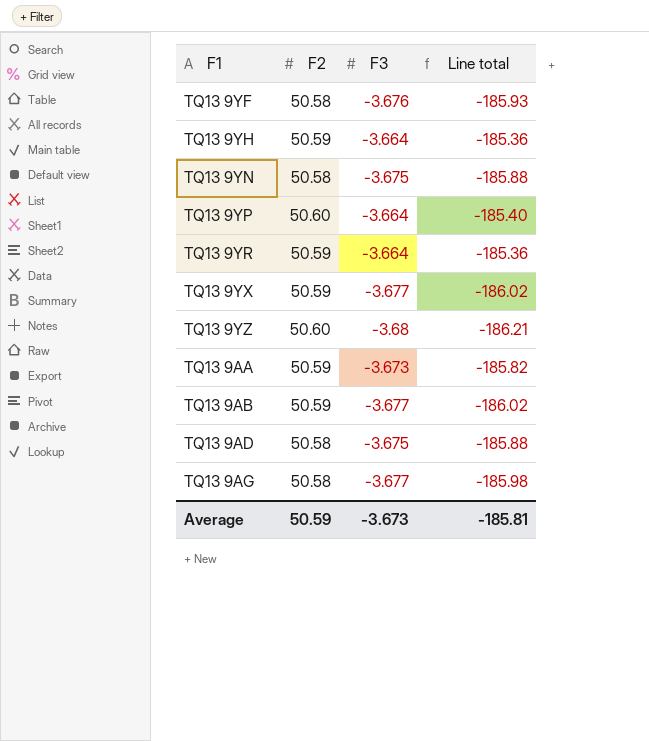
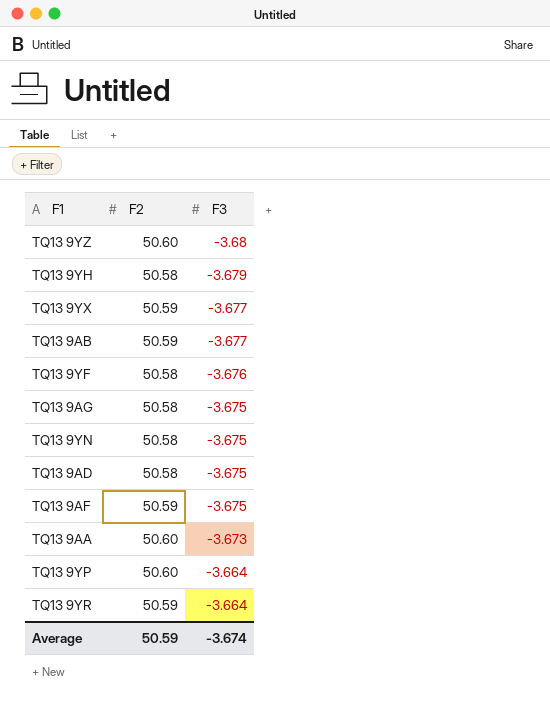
row order: none -> F3 ascending
column Line total | formula: [F2] * [F3] -> none
TQ13 9YH | F2: 50.59 -> 50.58
TQ13 9YH | F3: -3.664 -> -3.679
TQ13 9AG | F3: -3.677 -> -3.675
row TQ13 9AF: none -> 50.59 | -3.675
TQ13 9AA | F2: 50.59 -> 50.60
Average | F3: -3.673 -> -3.674

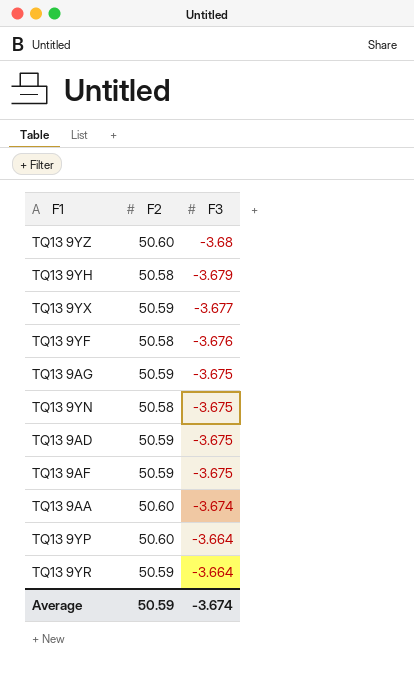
row TQ13 9AB: 50.59 | -3.677 -> none
TQ13 9AG | F2: 50.58 -> 50.59
TQ13 9AD | F2: 50.58 -> 50.59
TQ13 9AA | F3: -3.673 -> -3.674

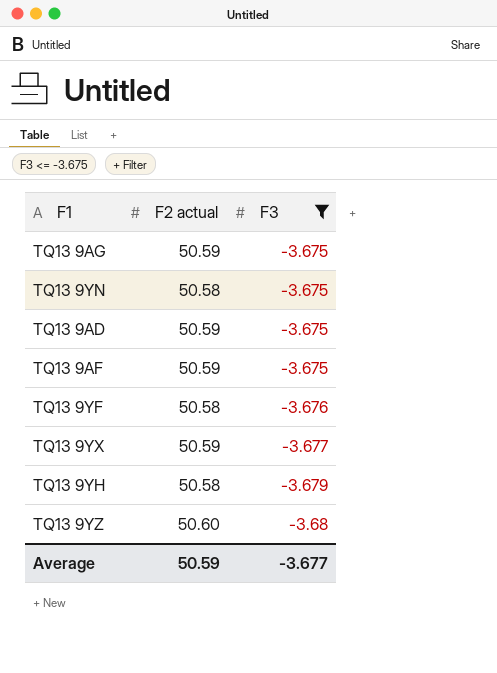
filter: none -> F3 <= -3.675
row order: F3 ascending -> F3 descending
column name: F2 -> F2 actual
Average | F3: -3.674 -> -3.677

